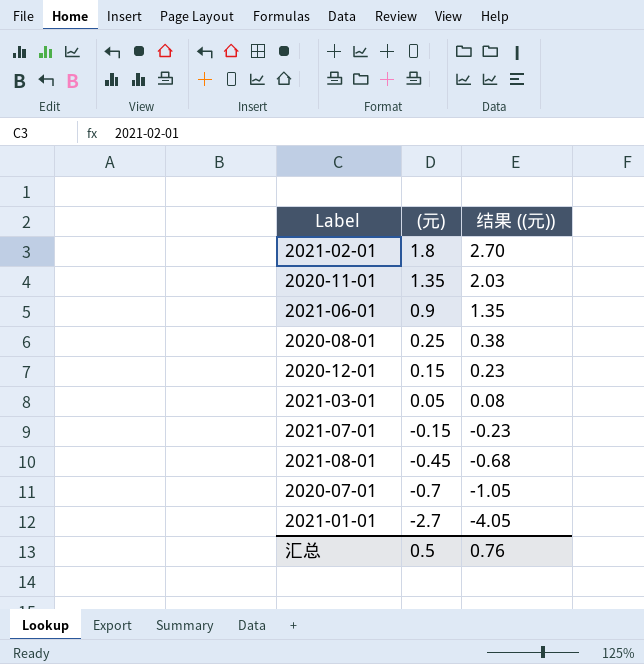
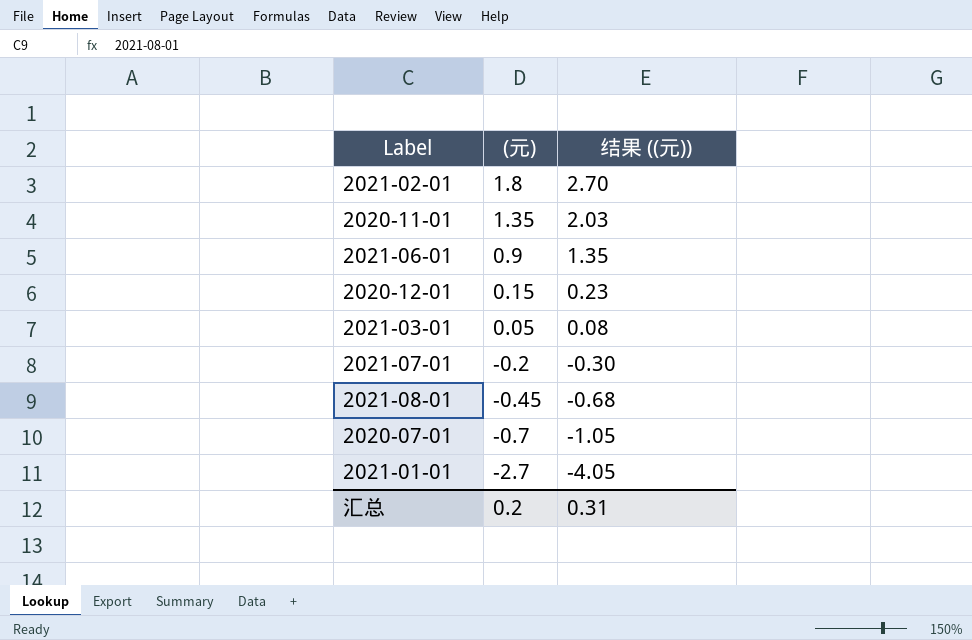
row 2020-08-01: 0.25 | 0.38 -> none
2021-07-01 | (元): -0.15 -> -0.2
2021-07-01 | 结果 ((元)): -0.23 -> -0.30
汇总 | (元): 0.5 -> 0.2
汇总 | 结果 ((元)): 0.76 -> 0.31

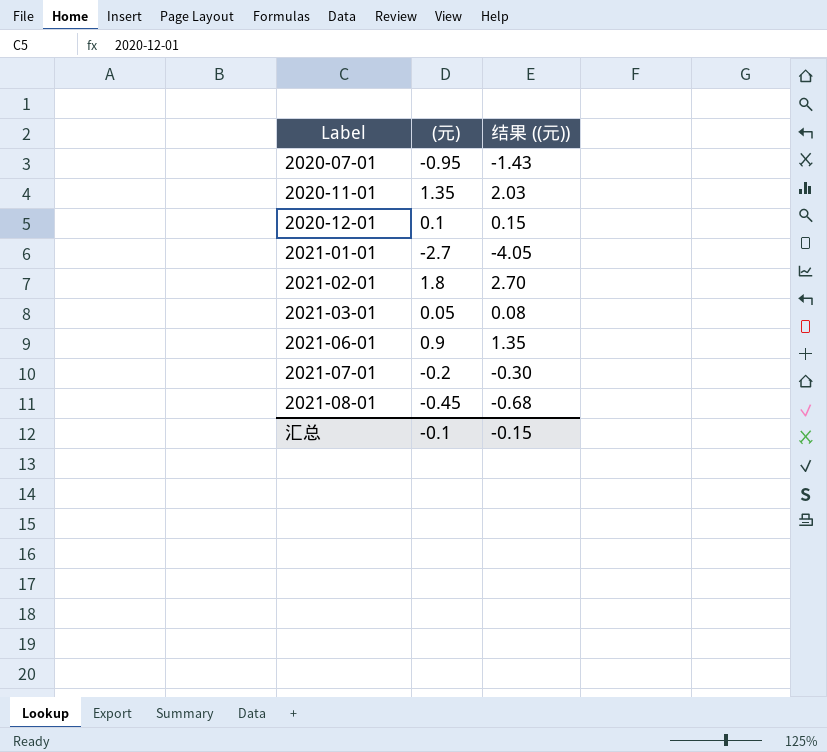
row order: (元) descending -> Label ascending
2020-07-01 | (元): -0.7 -> -0.95
2020-07-01 | 结果 ((元)): -1.05 -> -1.43
2020-12-01 | (元): 0.15 -> 0.1
2020-12-01 | 结果 ((元)): 0.23 -> 0.15
汇总 | (元): 0.2 -> -0.1
汇总 | 结果 ((元)): 0.31 -> -0.15

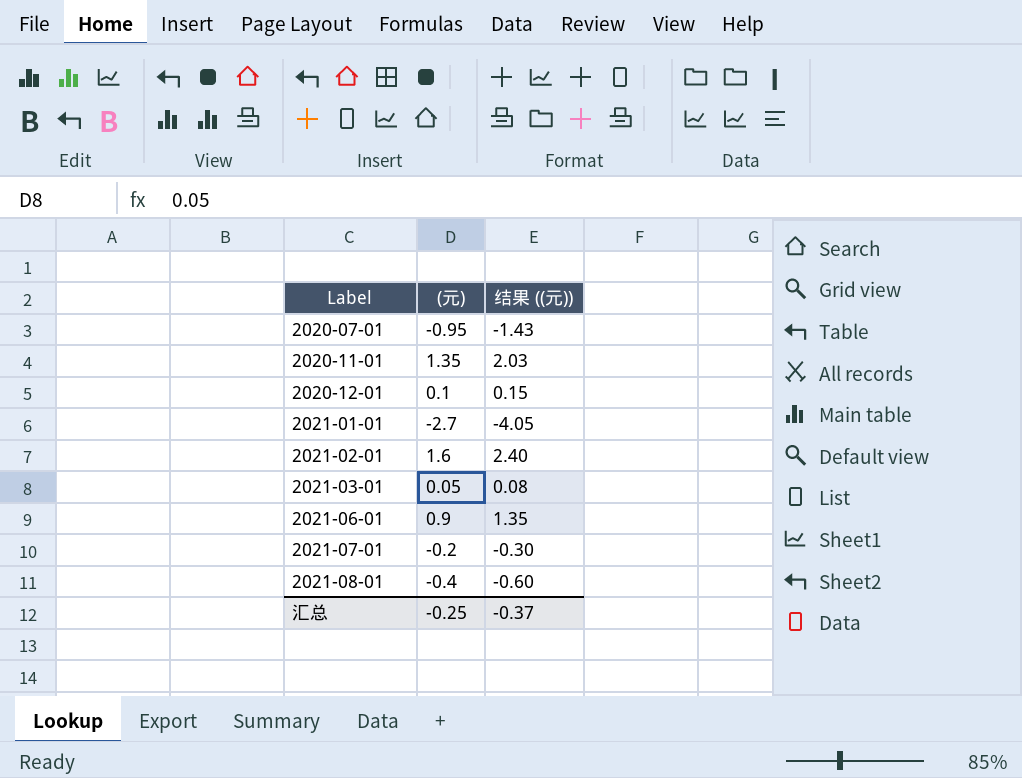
2021-02-01 | (元): 1.8 -> 1.6
2021-02-01 | 结果 ((元)): 2.70 -> 2.40
2021-08-01 | (元): -0.45 -> -0.4
2021-08-01 | 结果 ((元)): -0.68 -> -0.60
汇总 | (元): -0.1 -> -0.25
汇总 | 结果 ((元)): -0.15 -> -0.37

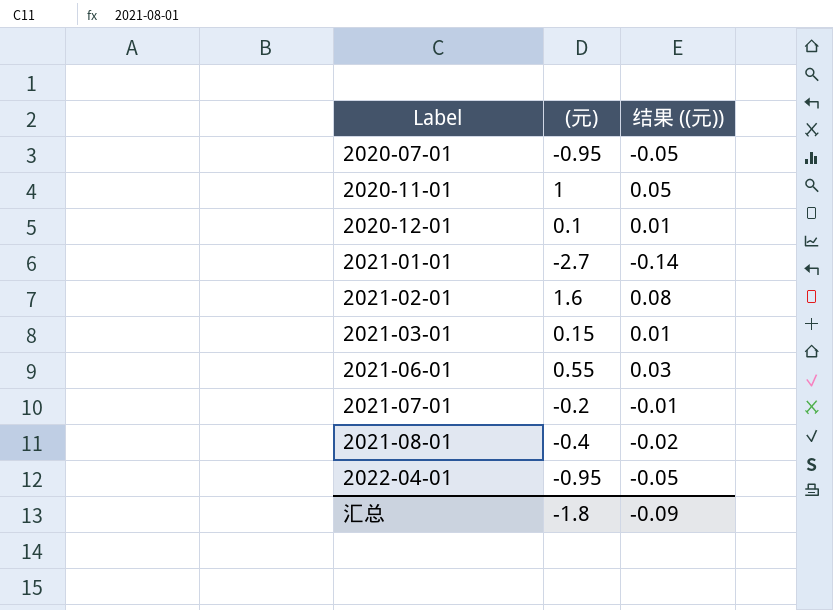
column 结果 ((元)) | formula: [(元)] * 1.5 -> [(元)] * 0.05
2020-11-01 | (元): 1.35 -> 1
2021-03-01 | (元): 0.05 -> 0.15
2021-06-01 | (元): 0.9 -> 0.55
row 2022-04-01: none -> -0.95 | -0.05
汇总 | (元): -0.25 -> -1.8
汇总 | 结果 ((元)): -0.37 -> -0.09

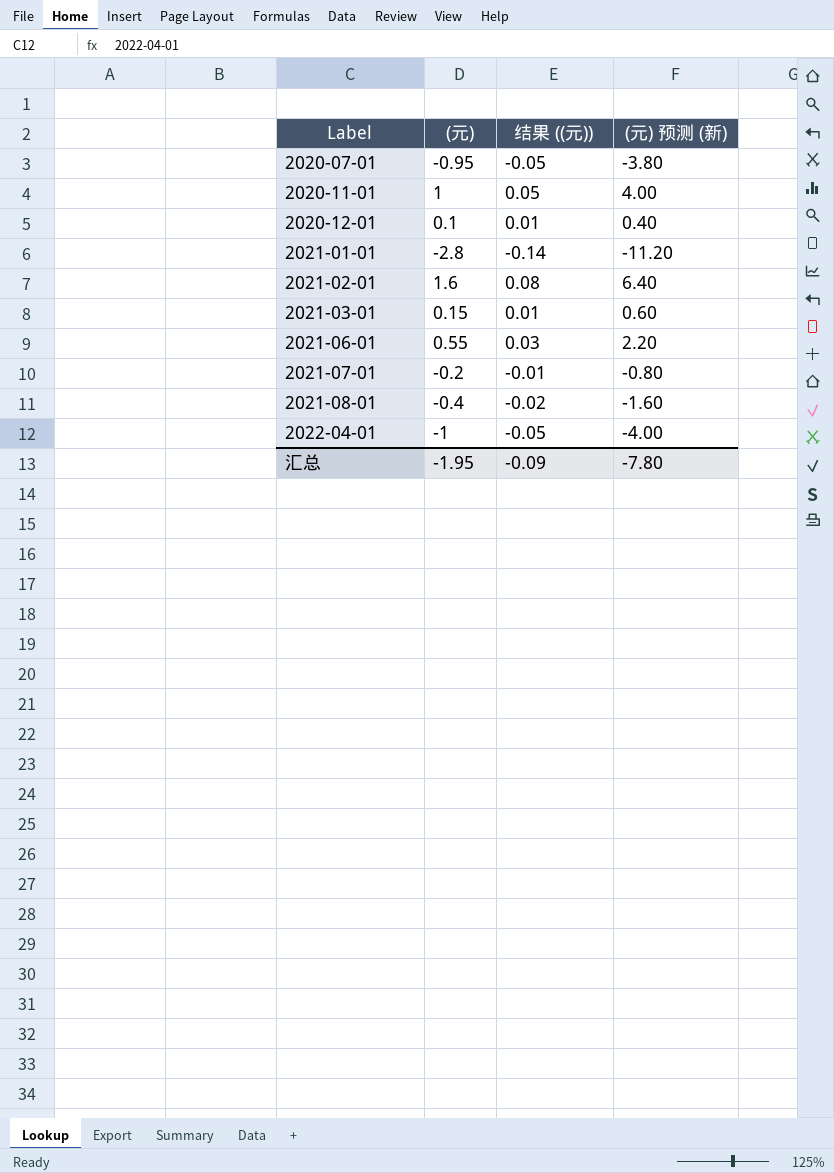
column (元) 预测 (新) | formula: none -> [(元)] * 4
2021-01-01 | (元): -2.7 -> -2.8
2022-04-01 | (元): -0.95 -> -1
汇总 | (元): -1.8 -> -1.95

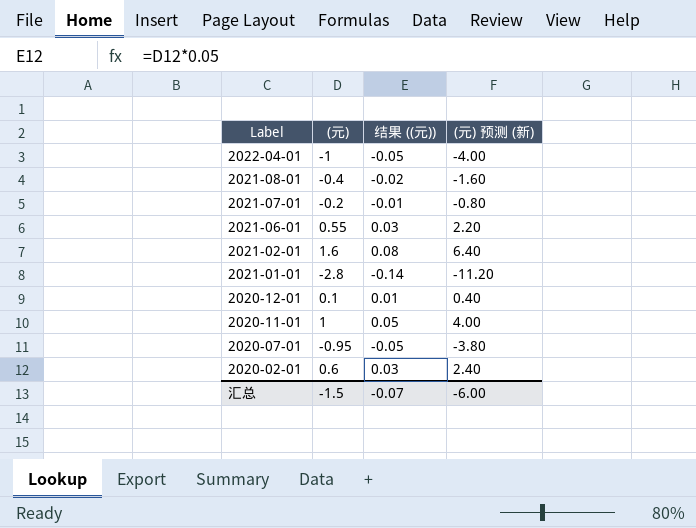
row order: Label ascending -> Label descending
row 2021-03-01: 0.15 | 0.01 | 0.60 -> none
row 2020-02-01: none -> 0.6 | 0.03 | 2.40
汇总 | (元): -1.95 -> -1.5
汇总 | 结果 ((元)): -0.09 -> -0.07
汇总 | (元) 预测 (新): -7.80 -> -6.00

